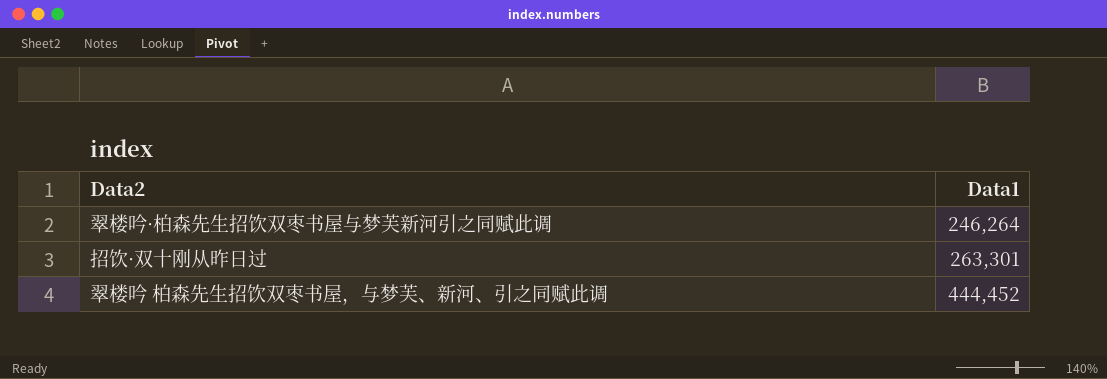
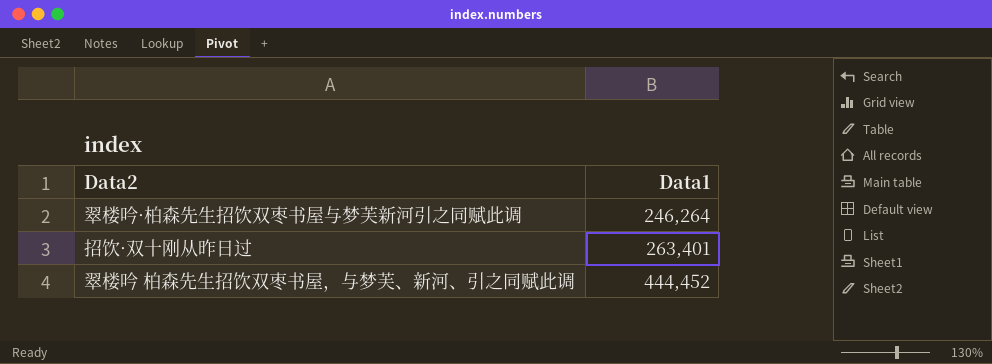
招饮·双十刚从昨日过 | Data1: 263,301 -> 263,401

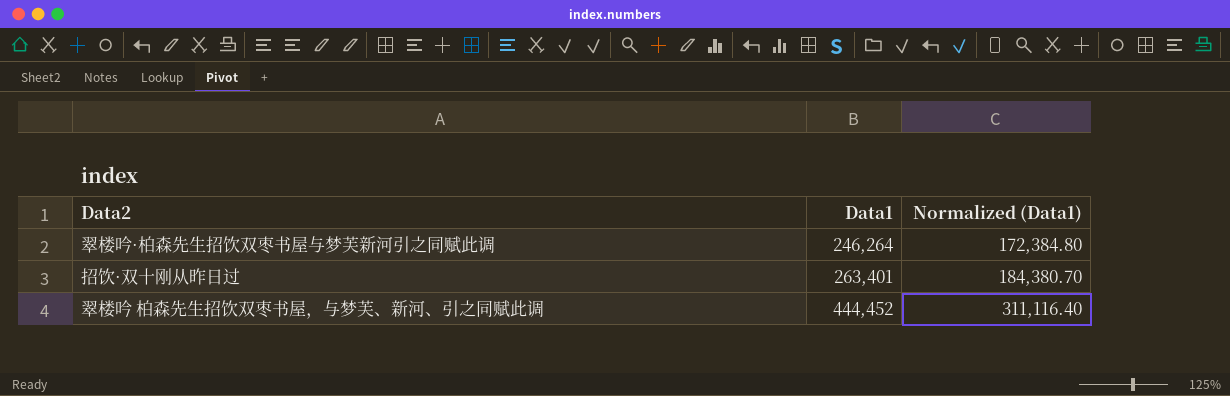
column Normalized (Data1) | formula: none -> [Data1] * 0.7

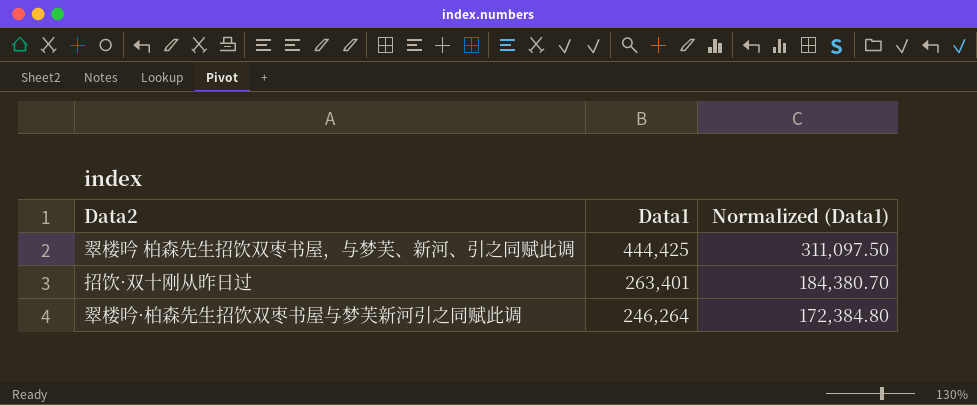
row order: Data1 ascending -> Data1 descending
翠楼吟 柏森先生招饮双枣书屋，与梦芙、新河、引之同赋此调 | Data1: 444,452 -> 444,425
翠楼吟 柏森先生招饮双枣书屋，与梦芙、新河、引之同赋此调 | Normalized (Data1): 311,116.40 -> 311,097.50

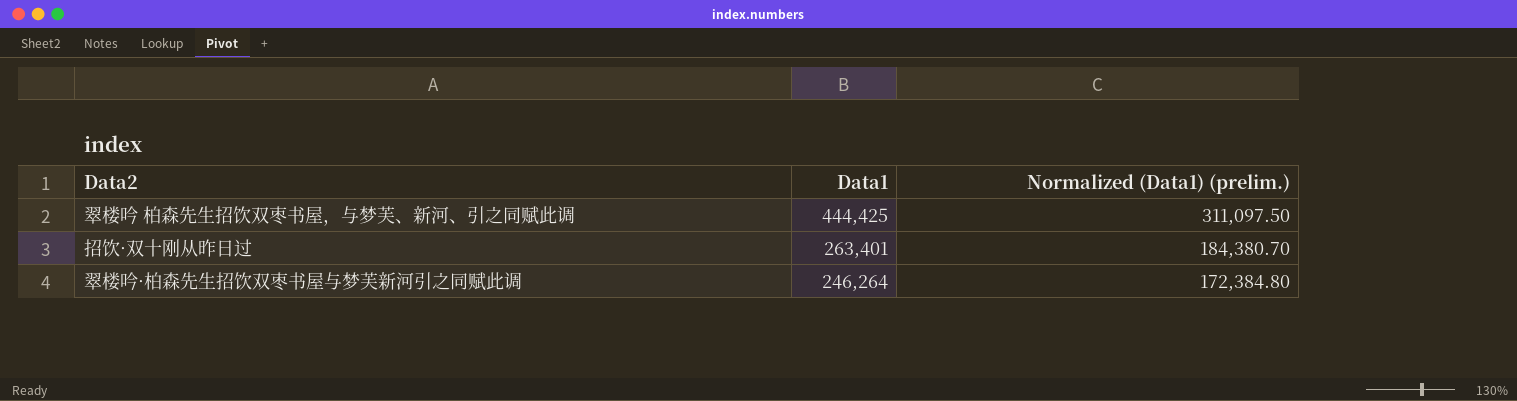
column name: Normalized (Data1) -> Normalized (Data1) (prelim.)

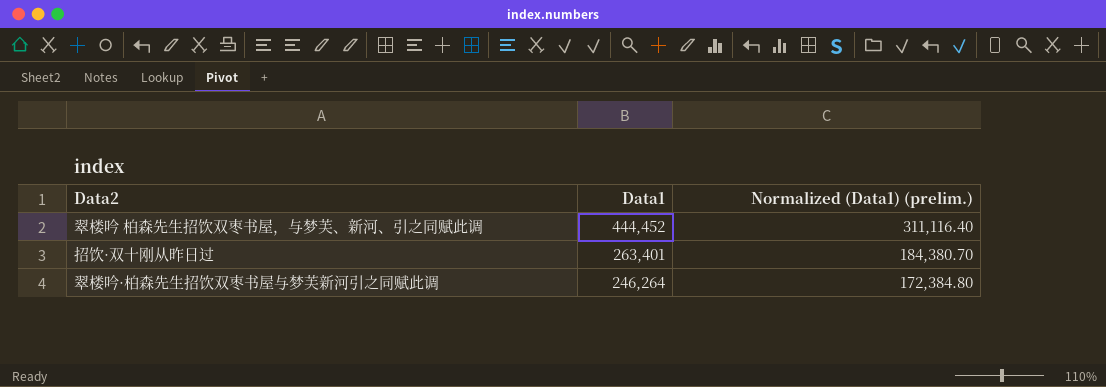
翠楼吟 柏森先生招饮双枣书屋，与梦芙、新河、引之同赋此调 | Data1: 444,425 -> 444,452
翠楼吟 柏森先生招饮双枣书屋，与梦芙、新河、引之同赋此调 | Normalized (Data1) (prelim.): 311,097.50 -> 311,116.40

